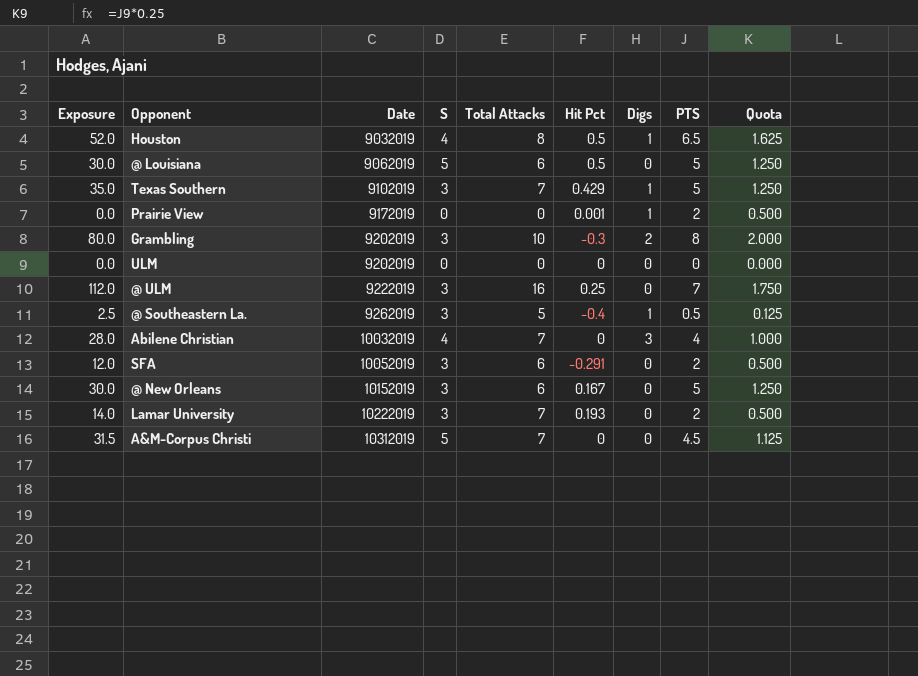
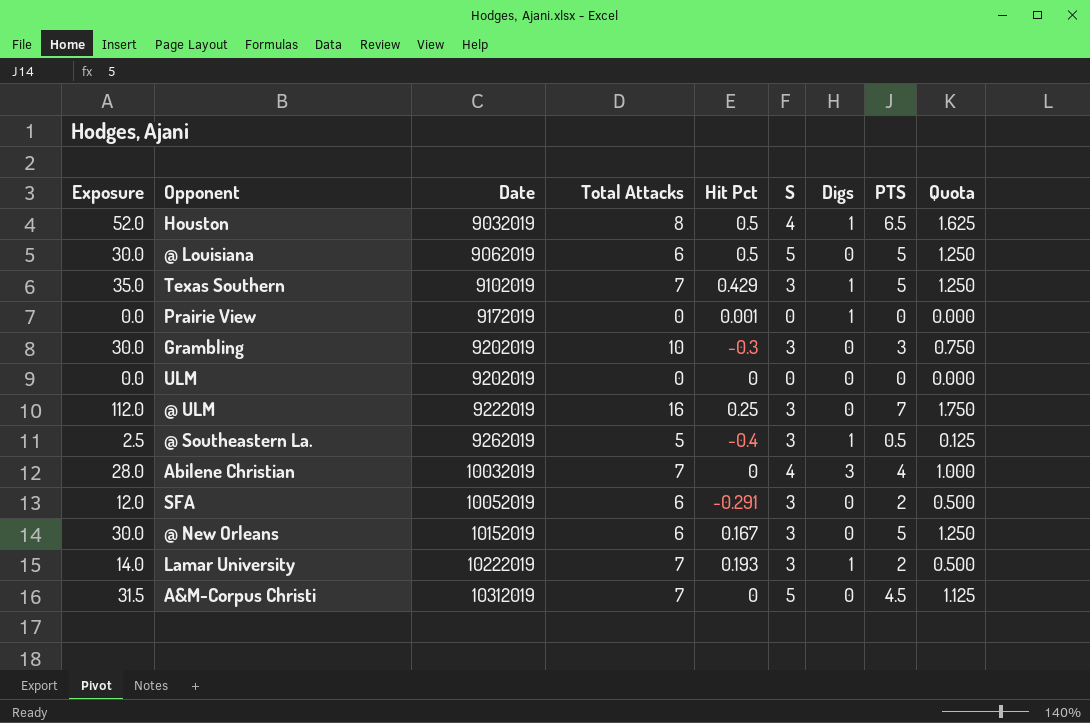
column S | position: 4 -> 6
Prairie View | PTS: 2 -> 0
Prairie View | Quota: 0.500 -> 0.000
Grambling | Exposure: 80.0 -> 30.0
Grambling | Digs: 2 -> 0
Grambling | PTS: 8 -> 3
Grambling | Quota: 2.000 -> 0.750
Lamar University | Digs: 0 -> 1

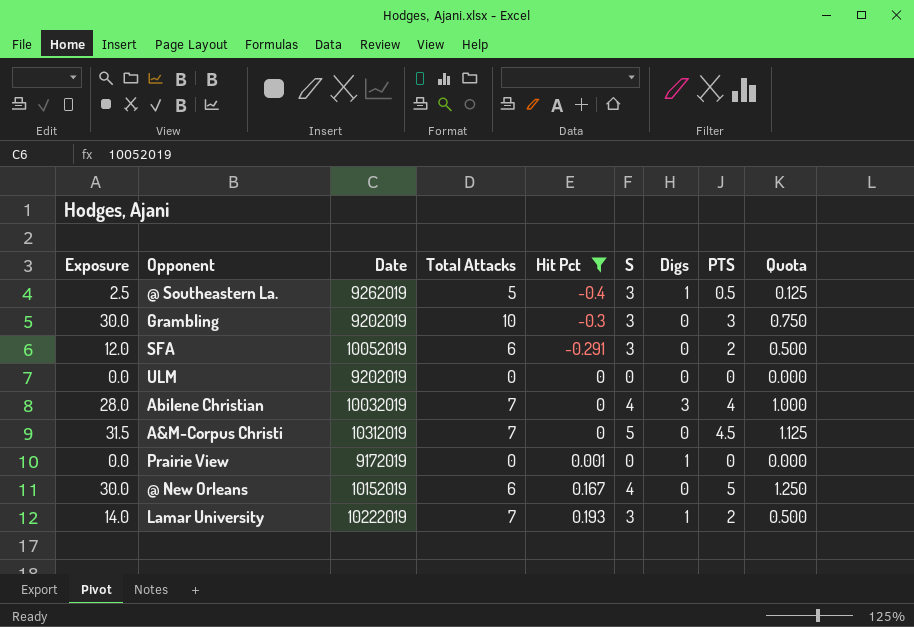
filter: none -> Hit Pct <= 0.193
row order: Date ascending -> Hit Pct ascending
@ New Orleans | S: 3 -> 4

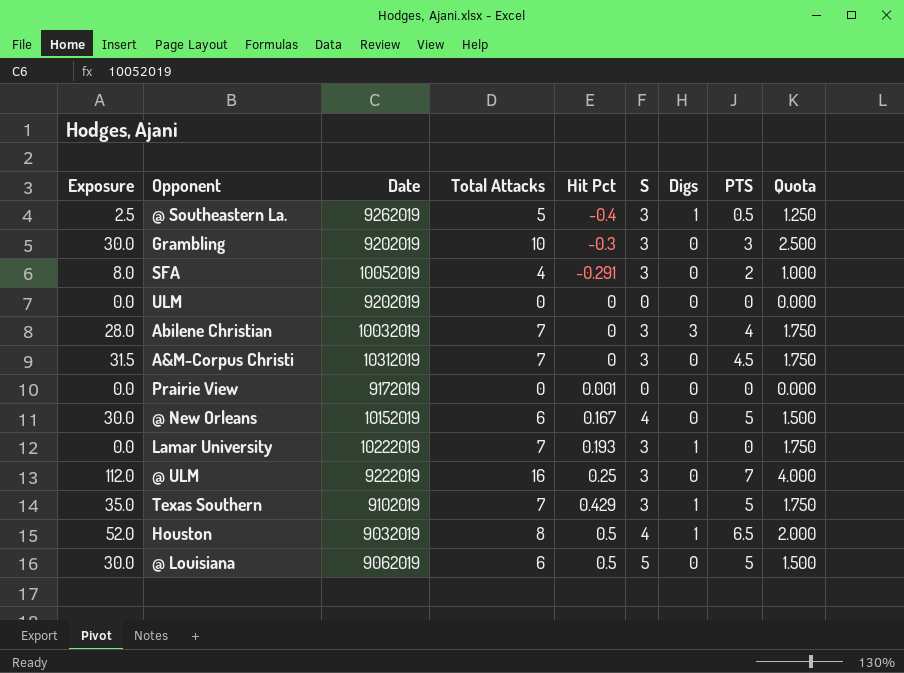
filter: Hit Pct <= 0.193 -> none
column Quota | formula: [PTS] * 0.25 -> [Total Attacks] * 0.25
SFA | Exposure: 12.0 -> 8.0
SFA | Total Attacks: 6 -> 4
Abilene Christian | S: 4 -> 3
A&M-Corpus Christi | S: 5 -> 3
Prairie View | Digs: 1 -> 0
Lamar University | Exposure: 14.0 -> 0.0
Lamar University | PTS: 2 -> 0

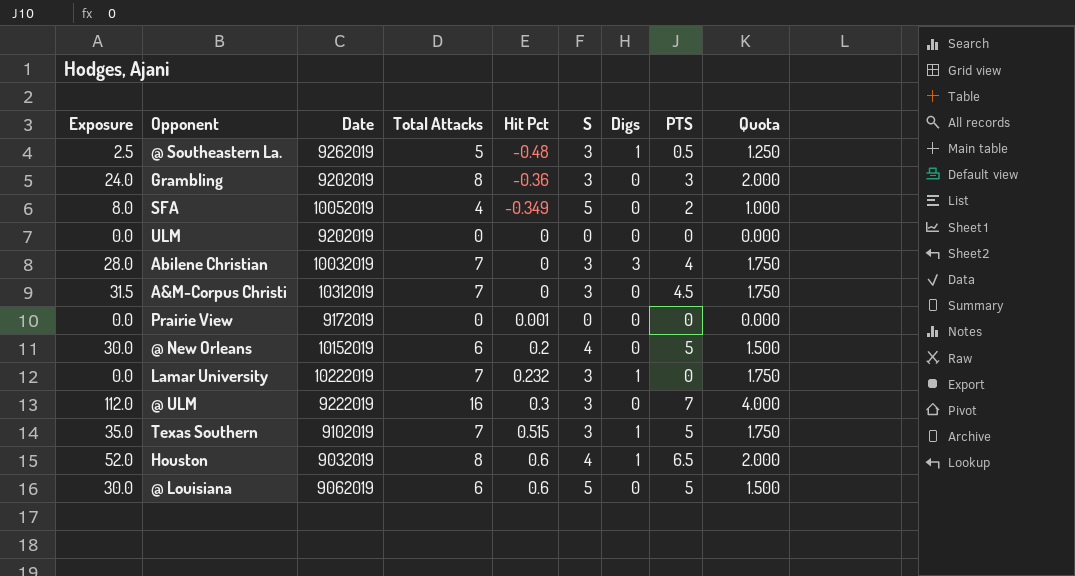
@ Southeastern La. | Hit Pct: -0.4 -> -0.48
Grambling | Exposure: 30.0 -> 24.0
Grambling | Total Attacks: 10 -> 8
Grambling | Hit Pct: -0.3 -> -0.36
Grambling | Quota: 2.500 -> 2.000
SFA | Hit Pct: -0.291 -> -0.349
SFA | S: 3 -> 5
@ New Orleans | Hit Pct: 0.167 -> 0.2
Lamar University | Hit Pct: 0.193 -> 0.232
@ ULM | Hit Pct: 0.25 -> 0.3
Texas Southern | Hit Pct: 0.429 -> 0.515
Houston | Hit Pct: 0.5 -> 0.6
@ Louisiana | Hit Pct: 0.5 -> 0.6

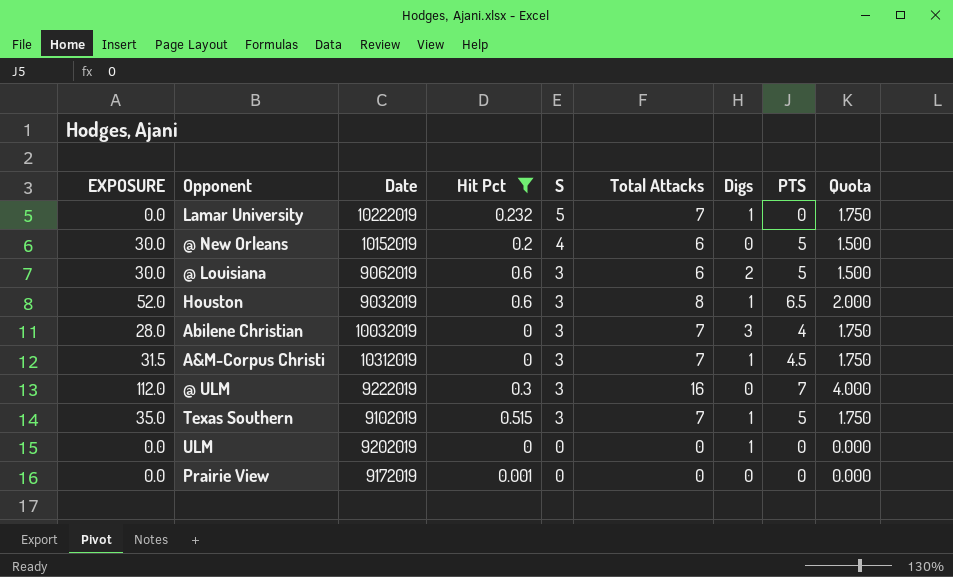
filter: none -> Hit Pct >= 0
row order: Hit Pct ascending -> S descending
column name: Exposure -> EXPOSURE
column Total Attacks | position: 4 -> 6
Lamar University | S: 3 -> 5
@ Louisiana | S: 5 -> 3
@ Louisiana | Digs: 0 -> 2
Houston | S: 4 -> 3
A&M-Corpus Christi | Digs: 0 -> 1
ULM | Digs: 0 -> 1

